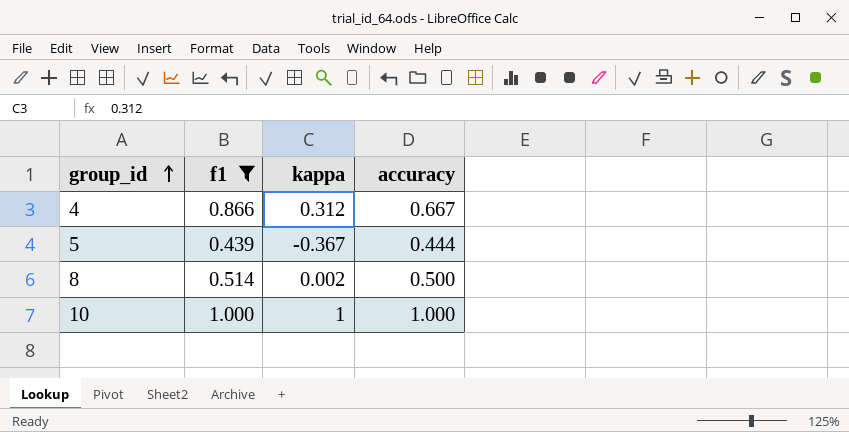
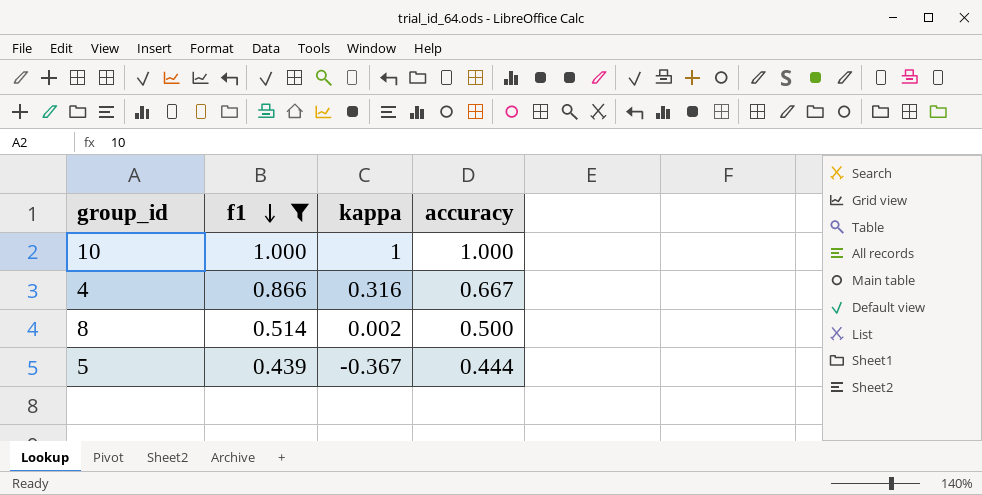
row order: group_id ascending -> f1 descending
4 | kappa: 0.312 -> 0.316

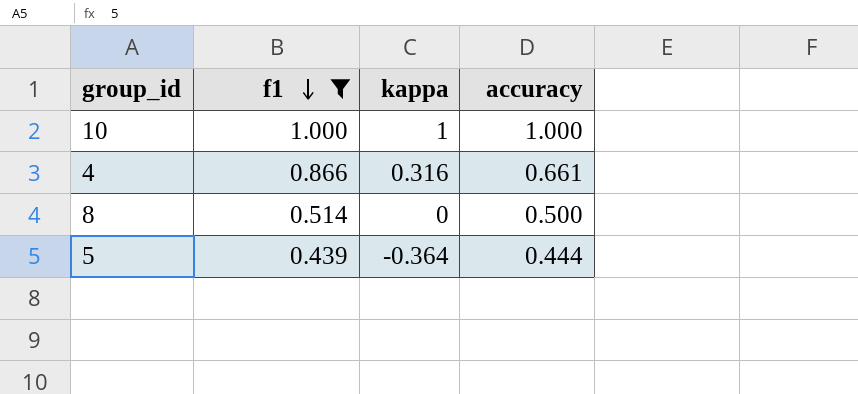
4 | accuracy: 0.667 -> 0.661
8 | kappa: 0.002 -> 0
5 | kappa: -0.367 -> -0.364

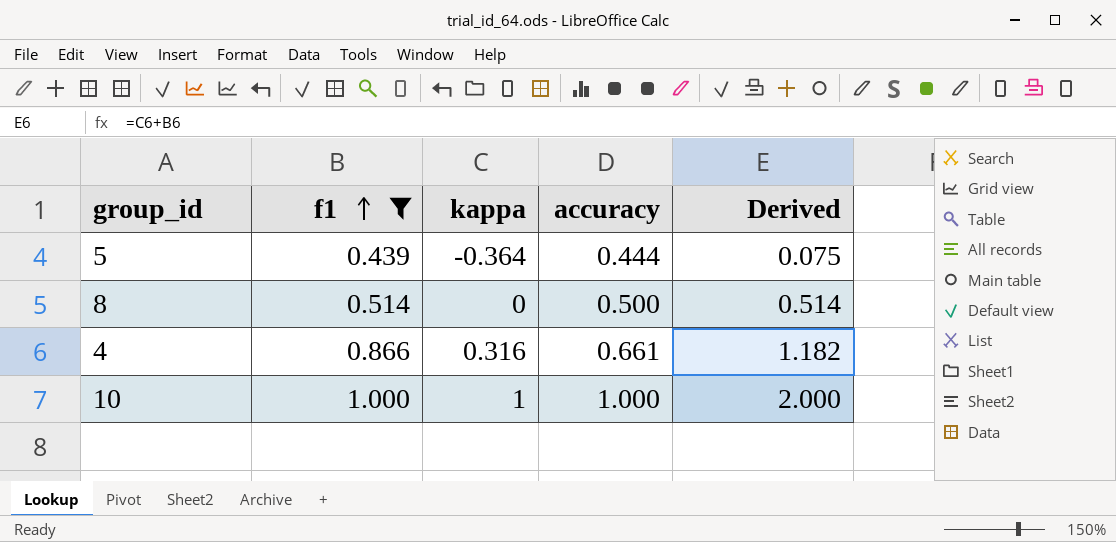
row order: f1 descending -> f1 ascending
column Derived | formula: none -> [f1] + [kappa]

